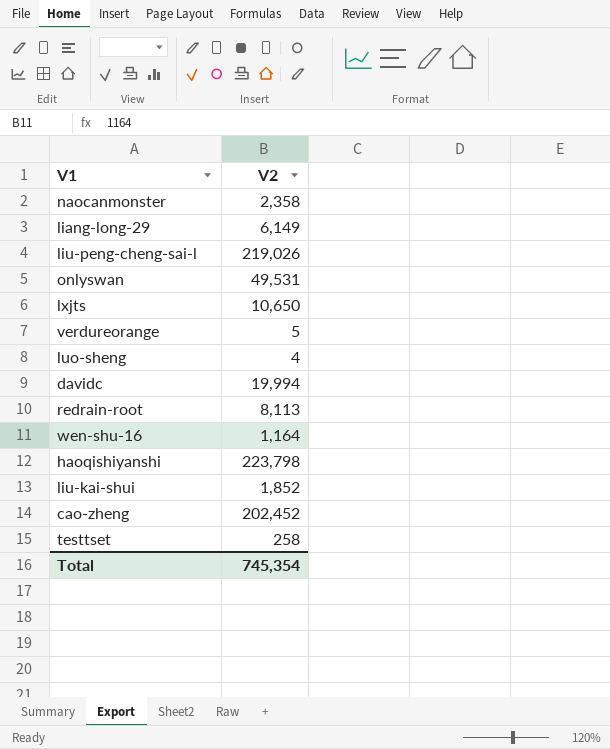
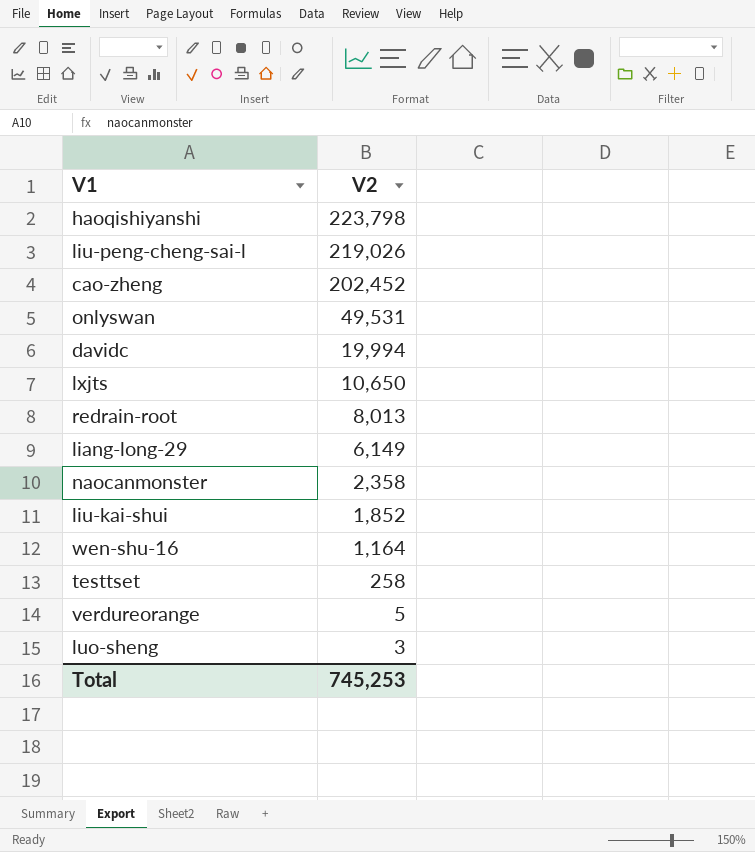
row order: none -> V2 descending
redrain-root | V2: 8,113 -> 8,013
luo-sheng | V2: 4 -> 3
Total | V2: 745,354 -> 745,253

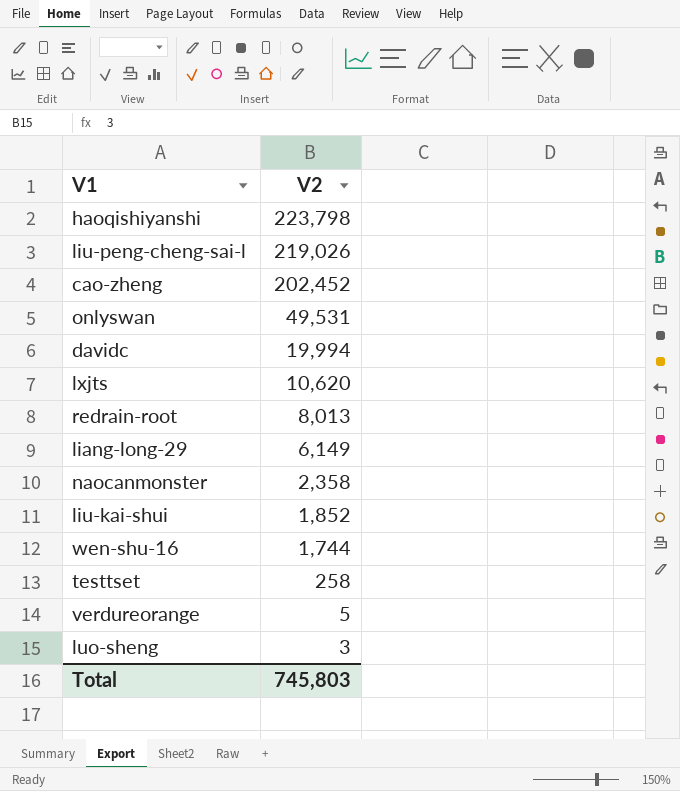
lxjts | V2: 10,650 -> 10,620
wen-shu-16 | V2: 1,164 -> 1,744
Total | V2: 745,253 -> 745,803

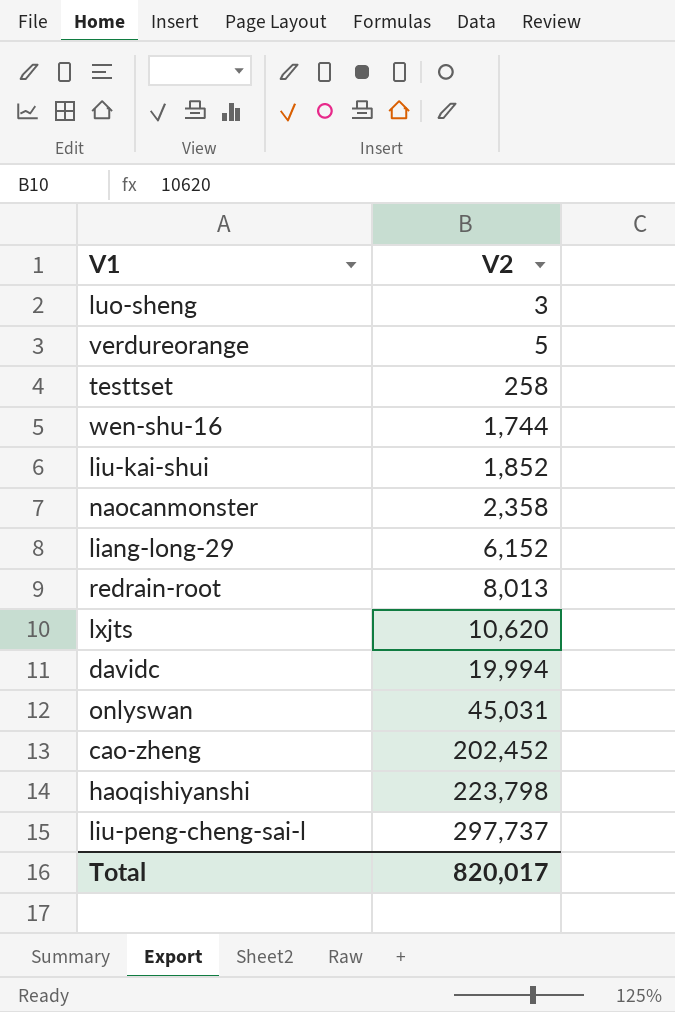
row order: V2 descending -> V2 ascending
liang-long-29 | V2: 6,149 -> 6,152
onlyswan | V2: 49,531 -> 45,031
liu-peng-cheng-sai-l | V2: 219,026 -> 297,737
Total | V2: 745,803 -> 820,017

